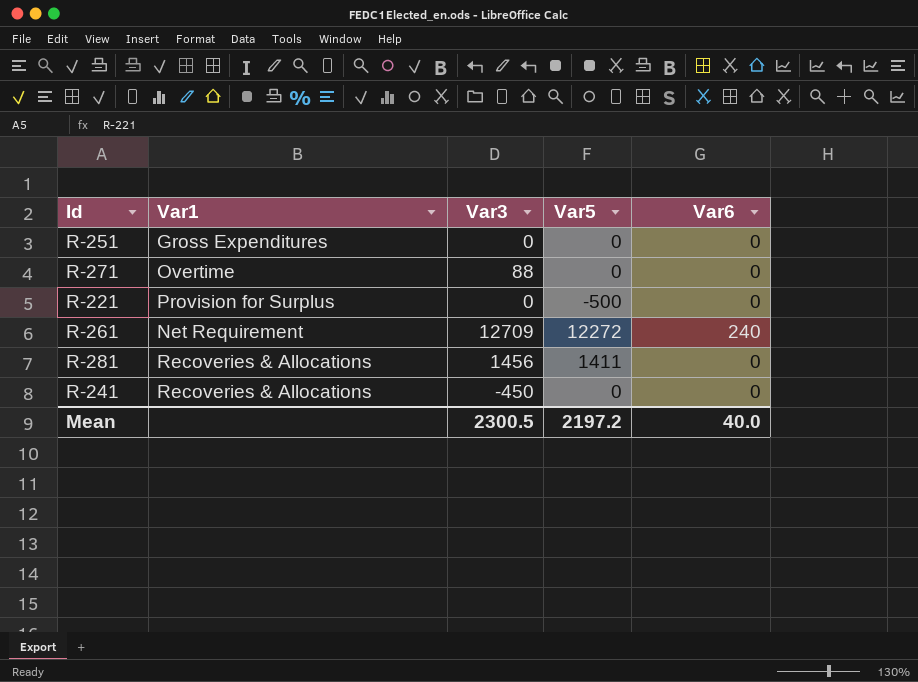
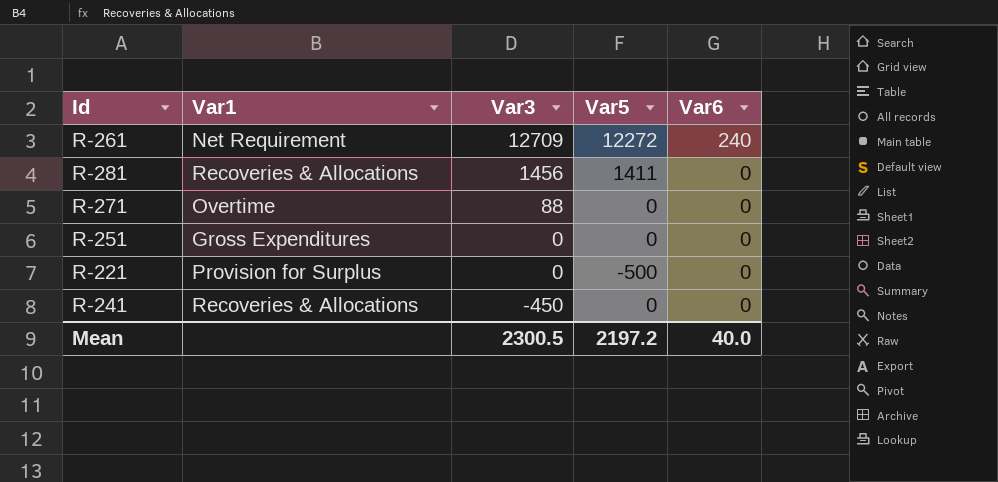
row order: none -> Var3 descending

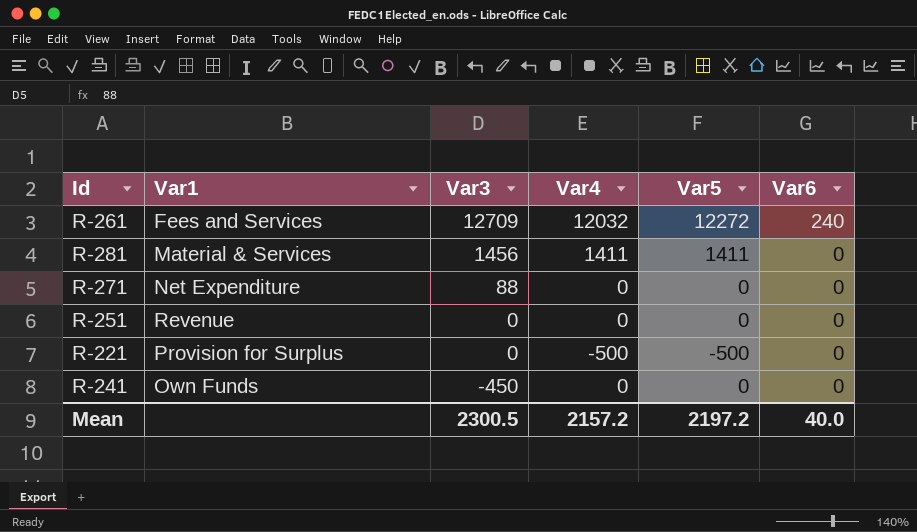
column Var4 | position: none -> 4
R-261 | Var1: Net Requirement -> Fees and Services
R-281 | Var1: Recoveries & Allocations -> Material & Services
R-271 | Var1: Overtime -> Net Expenditure
R-251 | Var1: Gross Expenditures -> Revenue
R-241 | Var1: Recoveries & Allocations -> Own Funds

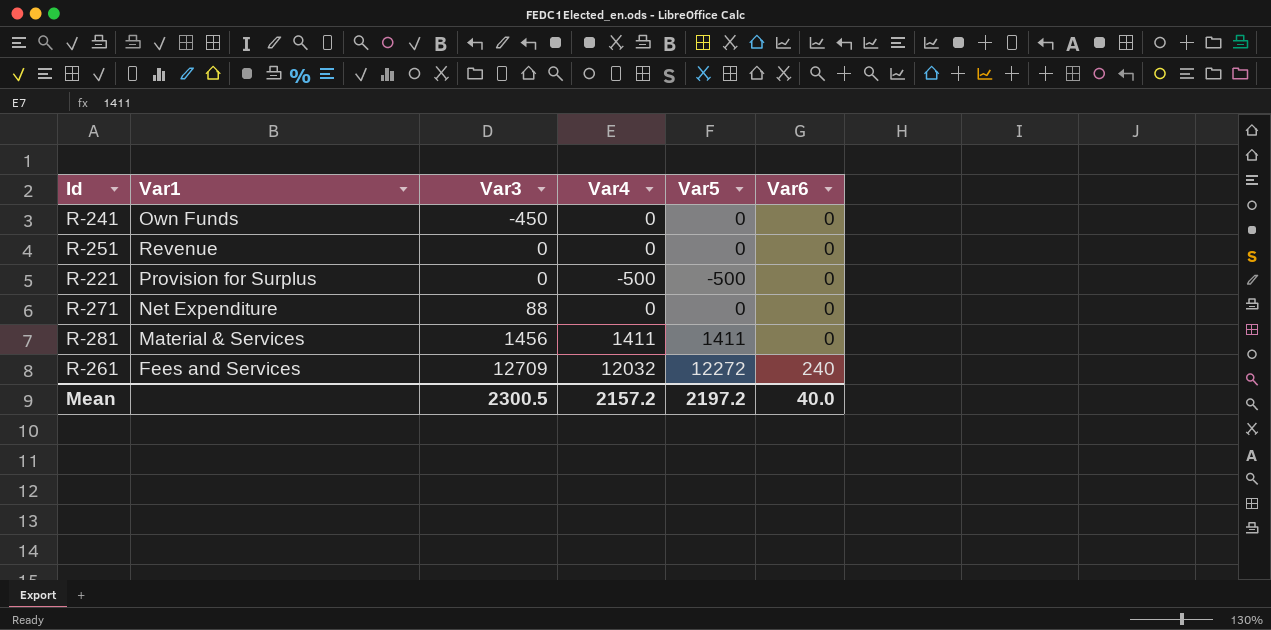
row order: Var3 descending -> Var3 ascending

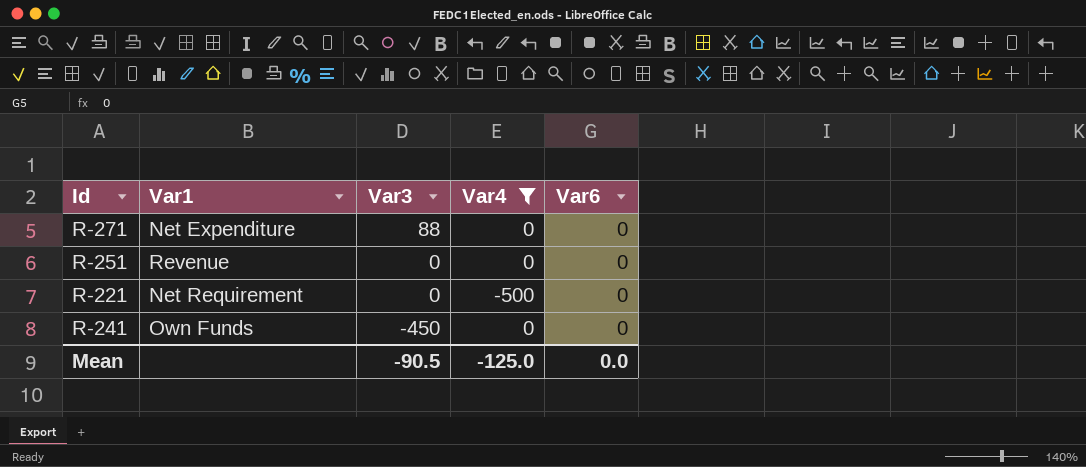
filter: none -> Var4 <= 0
row order: Var3 ascending -> Var3 descending
column Var5 | position: 5 -> none
R-221 | Var1: Provision for Surplus -> Net Requirement
Mean | Var3: 2300.5 -> -90.5
Mean | Var4: 2157.2 -> -125.0
Mean | Var6: 40.0 -> 0.0

